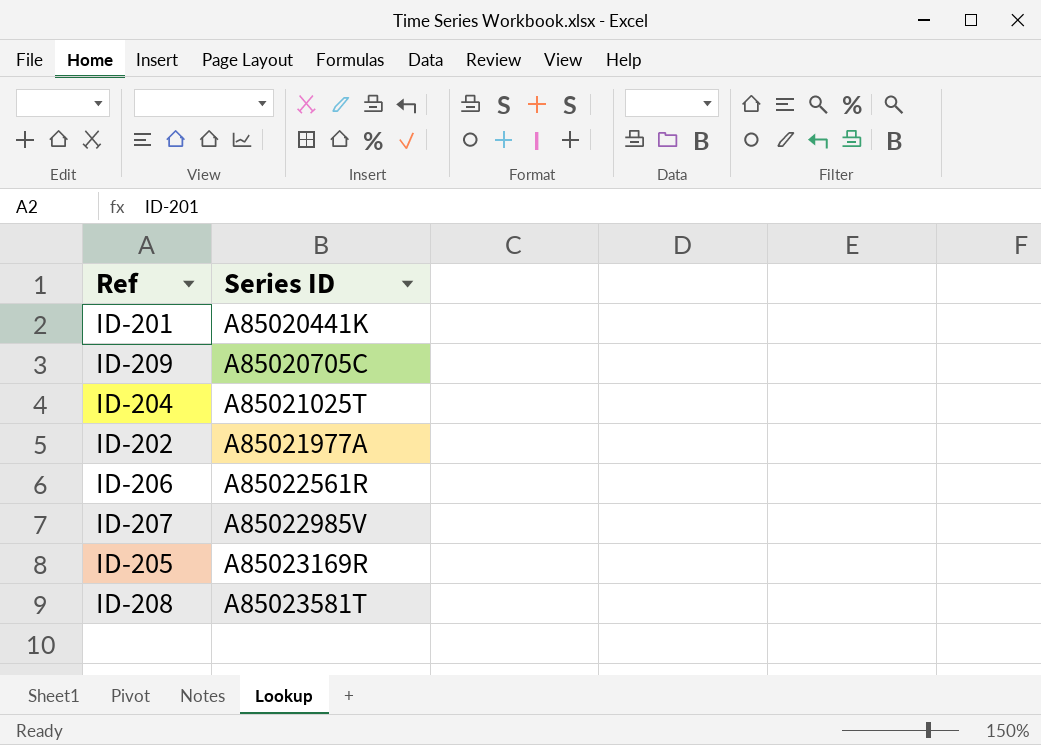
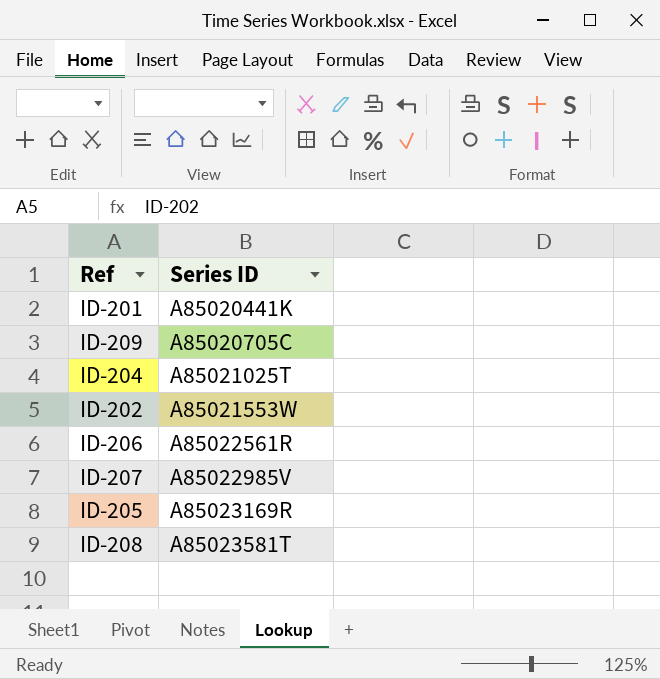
ID-202 | Series ID: A85021977A -> A85021553W

